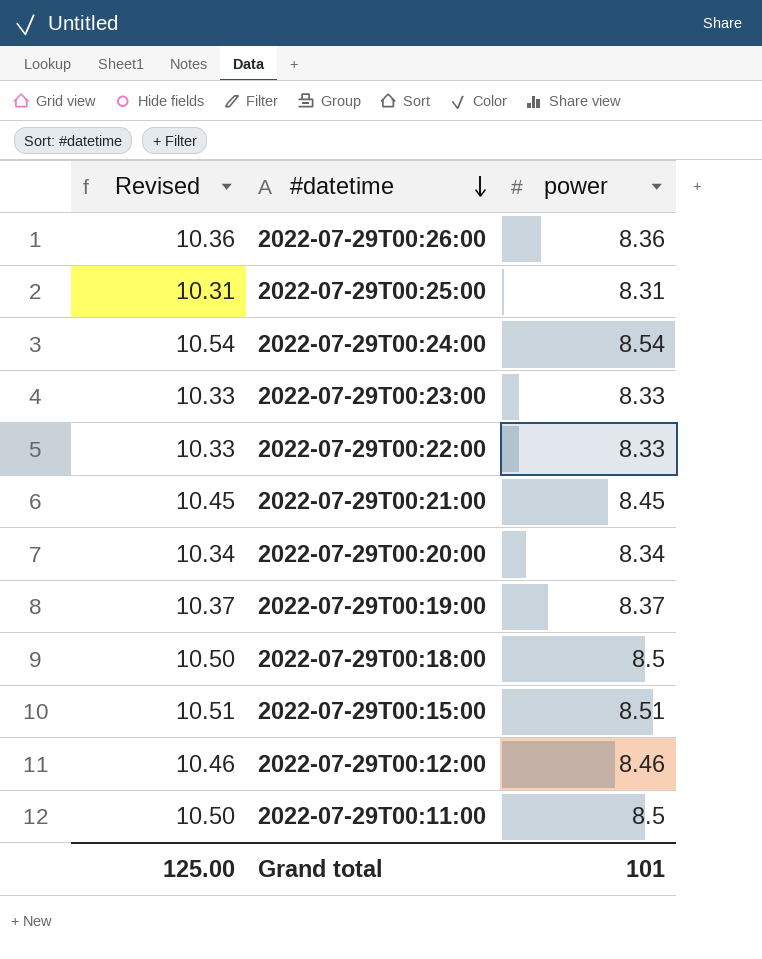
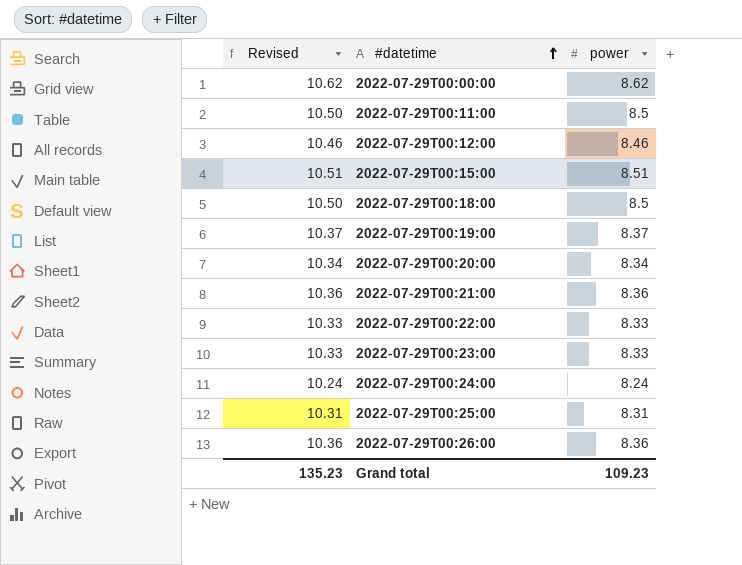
row order: #datetime descending -> #datetime ascending
row 2022-07-29T00:00:00: none -> 10.62 | 8.62
2022-07-29T00:21:00 | Revised: 10.45 -> 10.36
2022-07-29T00:21:00 | power: 8.45 -> 8.36
2022-07-29T00:24:00 | Revised: 10.54 -> 10.24
2022-07-29T00:24:00 | power: 8.54 -> 8.24
Grand total | Revised: 125.00 -> 135.23
Grand total | power: 101 -> 109.23

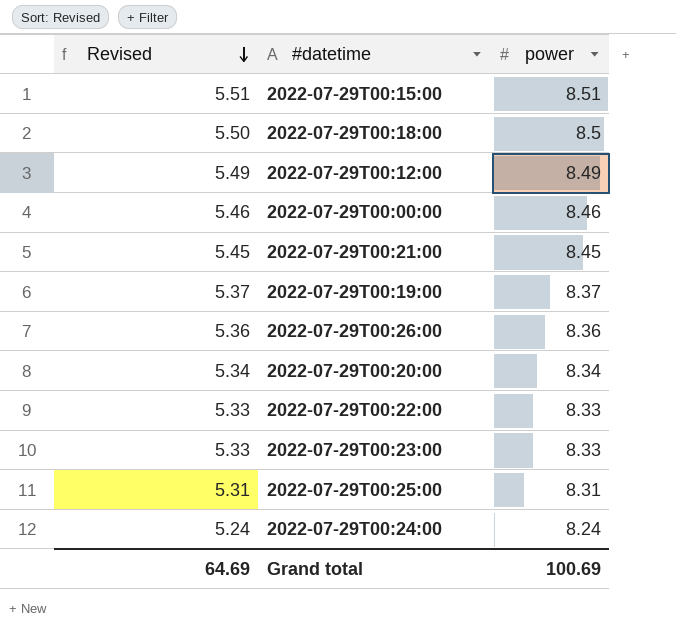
row order: #datetime ascending -> Revised descending
column Revised | formula: [power] + 2 -> [power] - 3
row 2022-07-29T00:11:00: 10.50 | 8.5 -> none
2022-07-29T00:12:00 | power: 8.46 -> 8.49
2022-07-29T00:00:00 | power: 8.62 -> 8.46
2022-07-29T00:21:00 | power: 8.36 -> 8.45
Grand total | Revised: 135.23 -> 64.69
Grand total | power: 109.23 -> 100.69

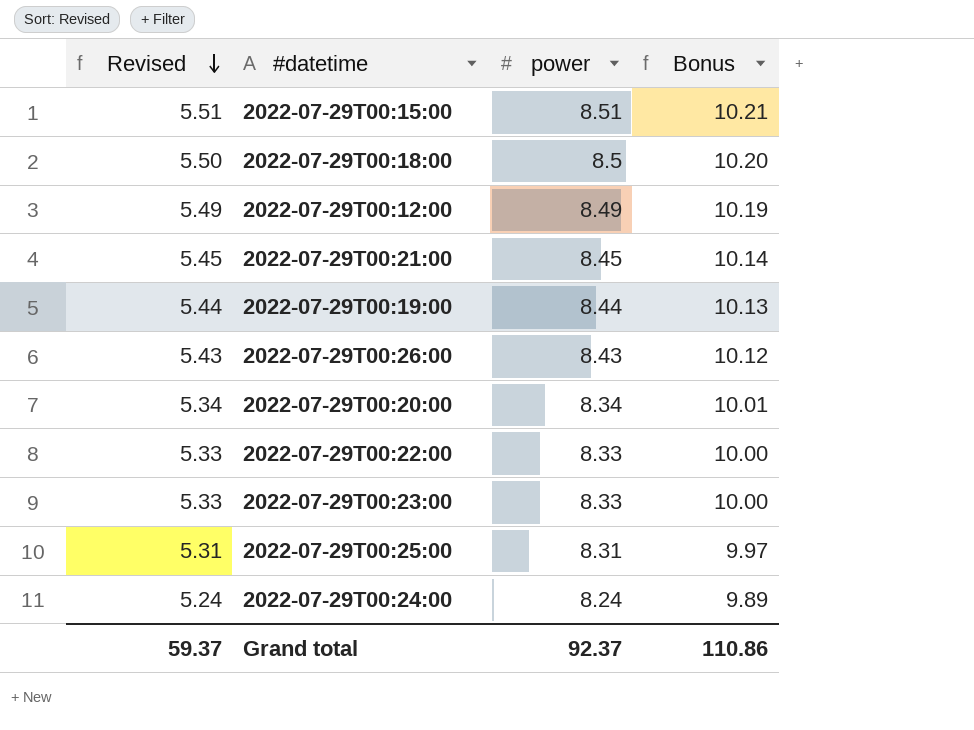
column Bonus | formula: none -> [power] * 1.2
row 2022-07-29T00:00:00: 5.46 | 8.46 -> none
2022-07-29T00:19:00 | Revised: 5.37 -> 5.44
2022-07-29T00:19:00 | power: 8.37 -> 8.44
2022-07-29T00:26:00 | Revised: 5.36 -> 5.43
2022-07-29T00:26:00 | power: 8.36 -> 8.43
Grand total | Revised: 64.69 -> 59.37
Grand total | power: 100.69 -> 92.37

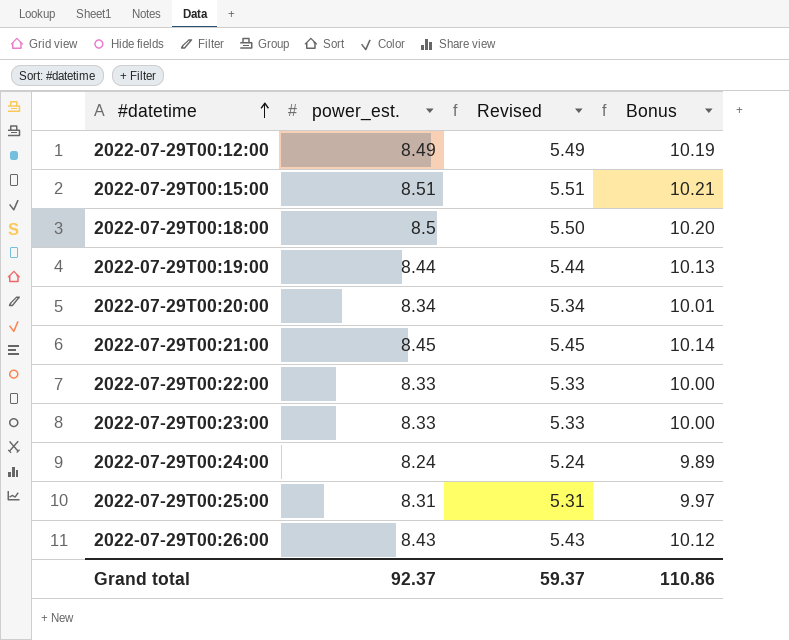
row order: Revised descending -> #datetime ascending
column name: power -> power_est.
column Revised | position: 1 -> 3

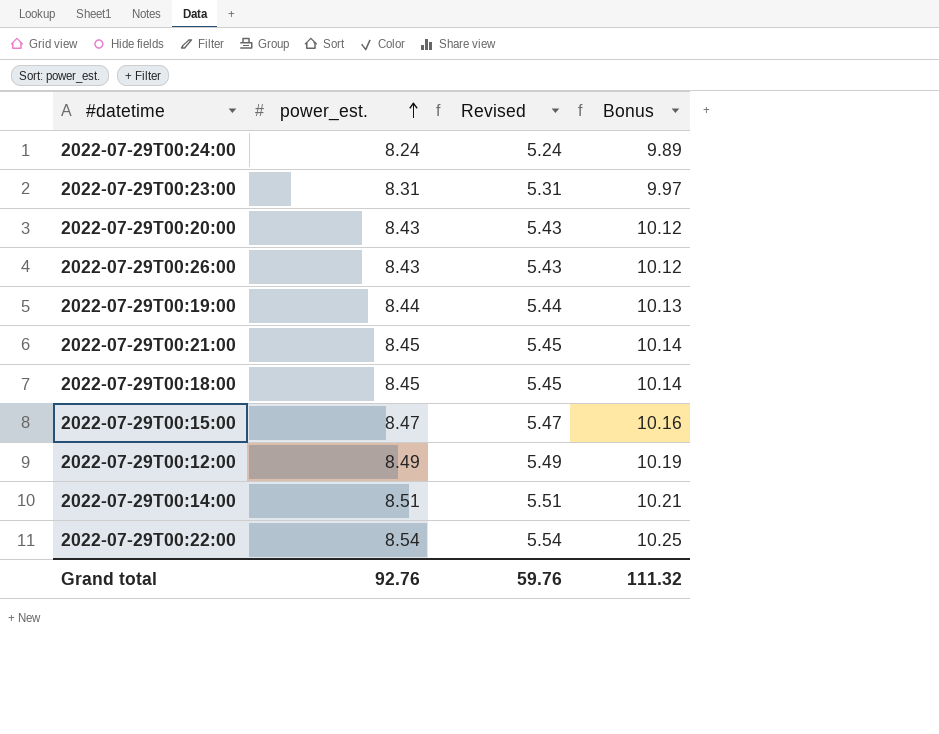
row order: #datetime ascending -> power_est. ascending
row 2022-07-29T00:25:00: 8.31 | 5.31 | 9.97 -> none
2022-07-29T00:23:00 | power_est.: 8.33 -> 8.31
2022-07-29T00:23:00 | Revised: 5.33 -> 5.31
2022-07-29T00:23:00 | Bonus: 10.00 -> 9.97
2022-07-29T00:20:00 | power_est.: 8.34 -> 8.43
2022-07-29T00:20:00 | Revised: 5.34 -> 5.43
2022-07-29T00:20:00 | Bonus: 10.01 -> 10.12
2022-07-29T00:18:00 | power_est.: 8.5 -> 8.45
2022-07-29T00:18:00 | Revised: 5.50 -> 5.45
2022-07-29T00:18:00 | Bonus: 10.20 -> 10.14
2022-07-29T00:15:00 | power_est.: 8.51 -> 8.47
2022-07-29T00:15:00 | Revised: 5.51 -> 5.47
2022-07-29T00:15:00 | Bonus: 10.21 -> 10.16
row 2022-07-29T00:14:00: none -> 8.51 | 5.51 | 10.21
2022-07-29T00:22:00 | power_est.: 8.33 -> 8.54
2022-07-29T00:22:00 | Revised: 5.33 -> 5.54
2022-07-29T00:22:00 | Bonus: 10.00 -> 10.25
Grand total | power_est.: 92.37 -> 92.76
Grand total | Revised: 59.37 -> 59.76
Grand total | Bonus: 110.86 -> 111.32

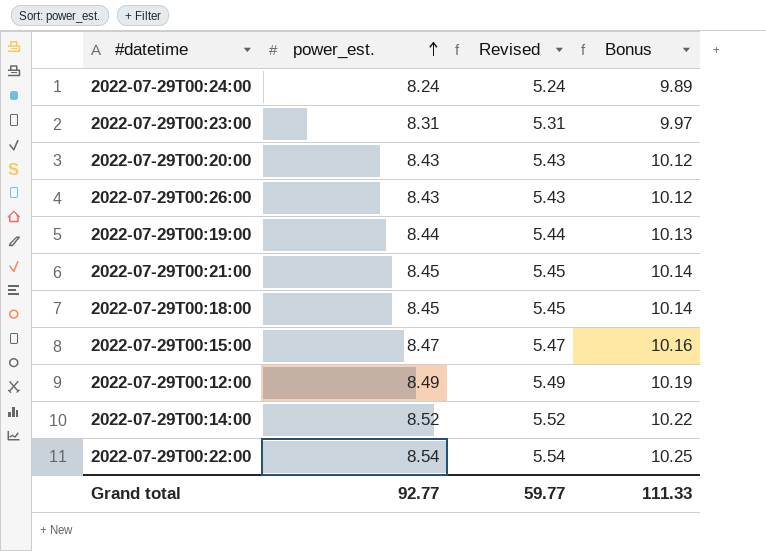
2022-07-29T00:14:00 | power_est.: 8.51 -> 8.52
2022-07-29T00:14:00 | Revised: 5.51 -> 5.52
2022-07-29T00:14:00 | Bonus: 10.21 -> 10.22
Grand total | power_est.: 92.76 -> 92.77
Grand total | Revised: 59.76 -> 59.77
Grand total | Bonus: 111.32 -> 111.33

